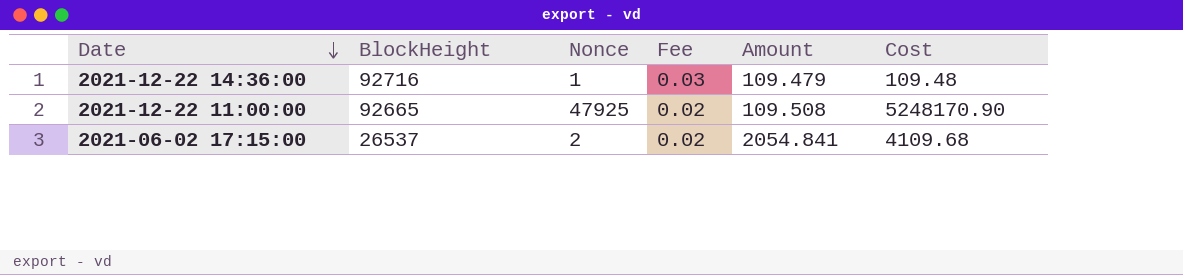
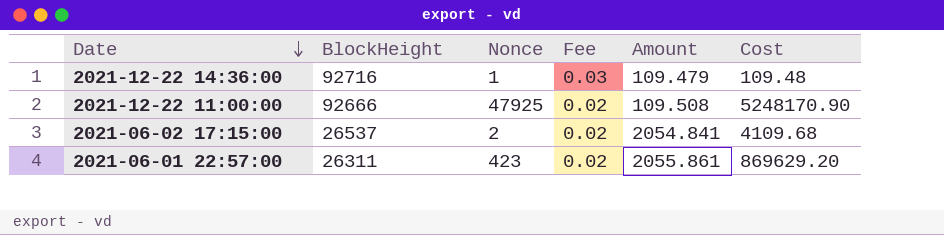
2021-12-22 11:00:00 | BlockHeight: 92665 -> 92666
row 2021-06-01 22:57:00: none -> 26311 | 423 | 0.02 | 2055.861 | 869629.20

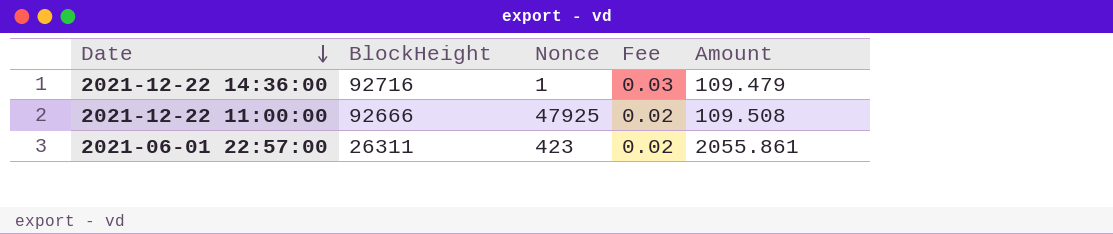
column Cost | formula: [Nonce] * [Amount] -> none
row 2021-06-02 17:15:00: 26537 | 2 | 0.02 | 2054.841 | 4109.68 -> none

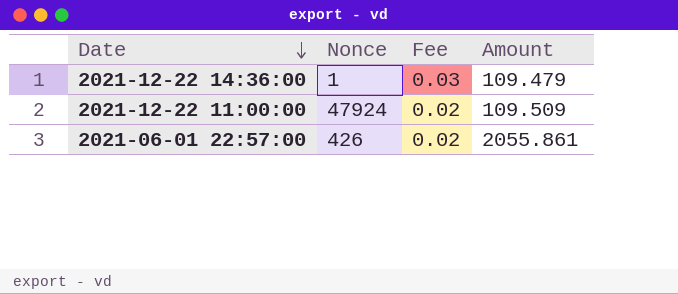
column BlockHeight | position: 2 -> none
2021-12-22 11:00:00 | Nonce: 47925 -> 47924
2021-12-22 11:00:00 | Amount: 109.508 -> 109.509
2021-06-01 22:57:00 | Nonce: 423 -> 426

